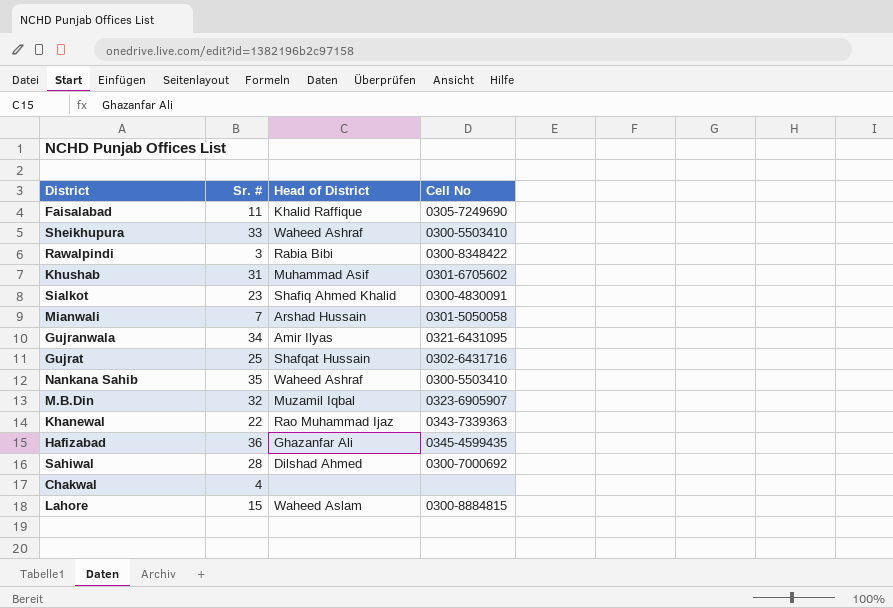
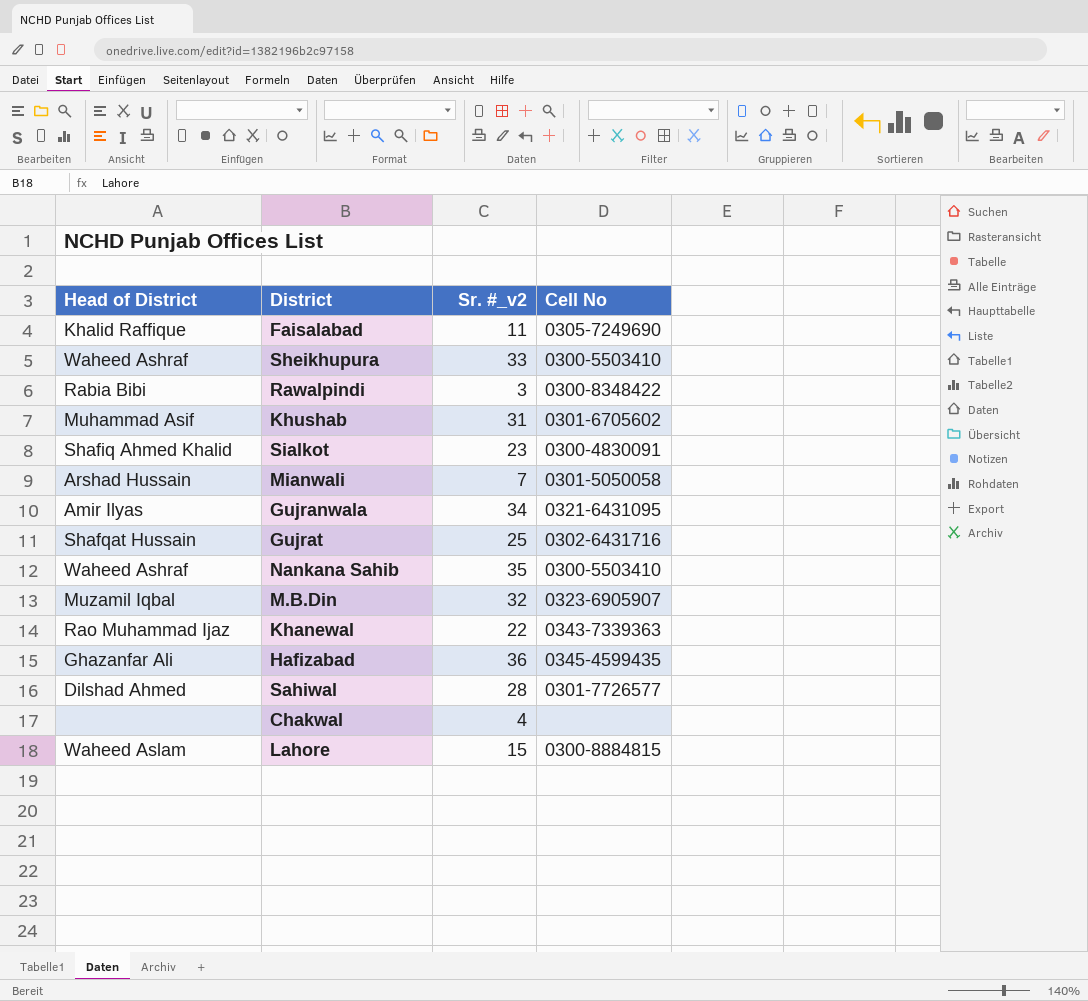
column Head of District | position: 3 -> 1
column name: Sr. # -> Sr. #_v2
Sahiwal | Cell No: 0300-7000692 -> 0301-7726577

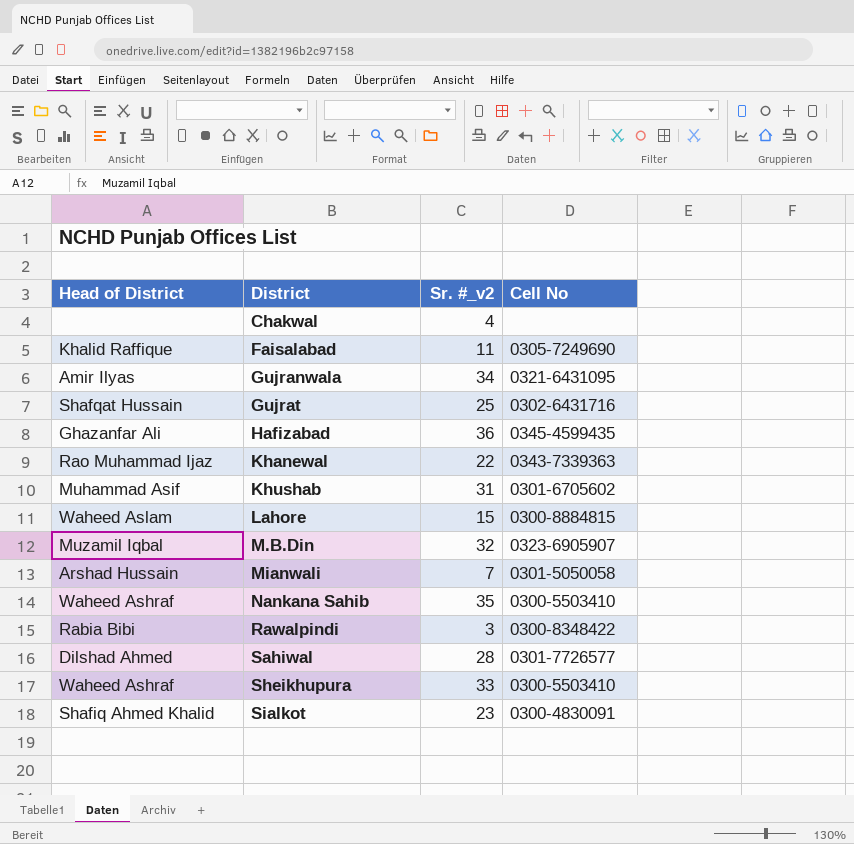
row order: none -> District ascending

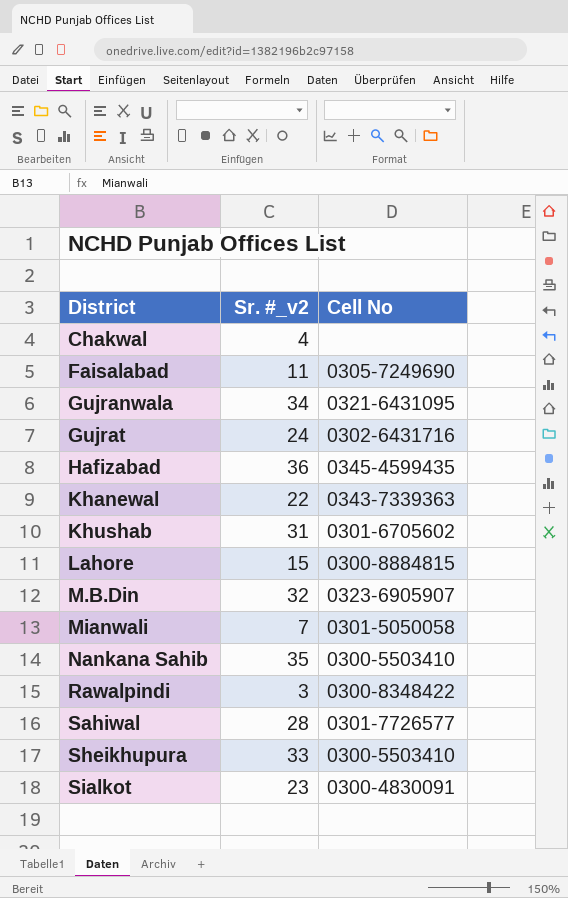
column Head of District | position: 1 -> none
Gujrat | Sr. #_v2: 25 -> 24

